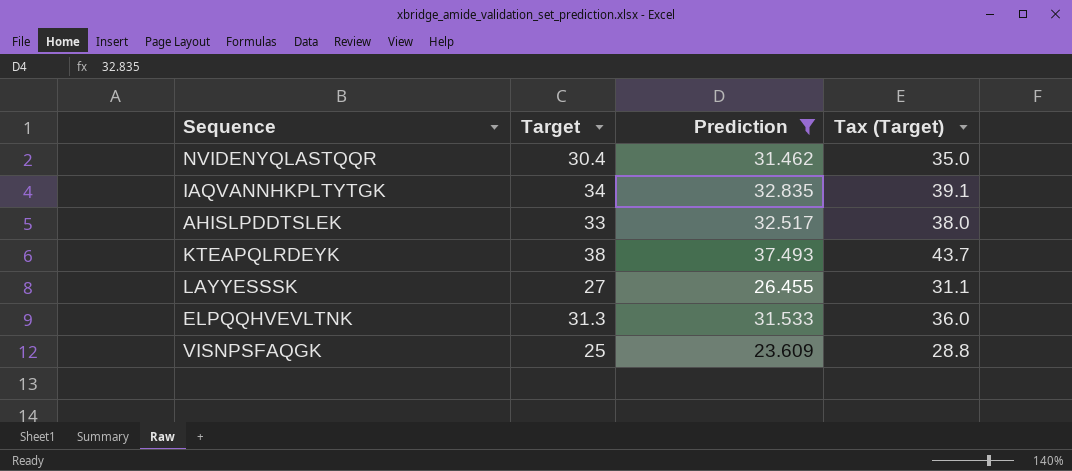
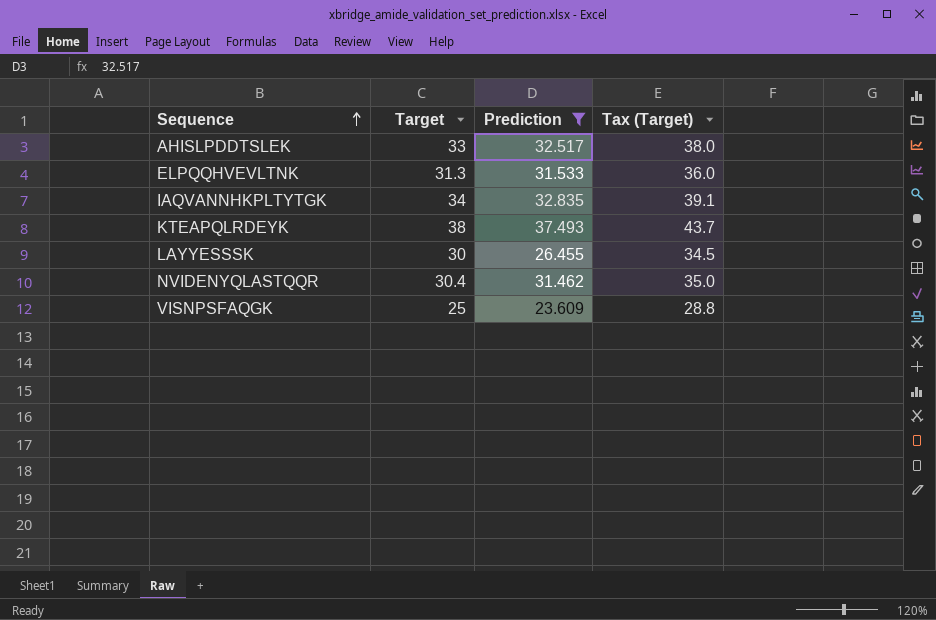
row order: none -> Sequence ascending
LAYYESSSK | Target: 27 -> 30
LAYYESSSK | Tax (Target): 31.1 -> 34.5

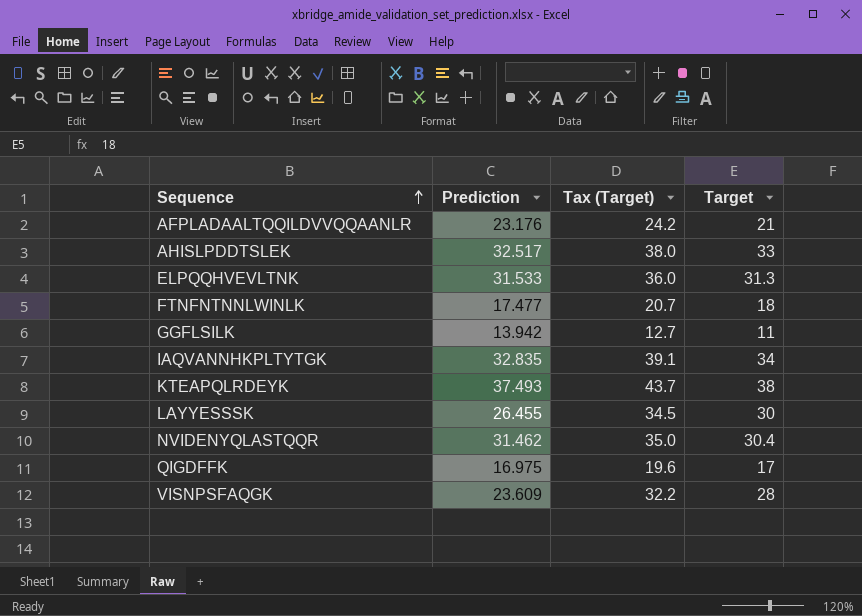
filter: Prediction >= 23.609 -> none
column Target | position: 2 -> 4
VISNPSFAQGK | Tax (Target): 28.8 -> 32.2
VISNPSFAQGK | Target: 25 -> 28

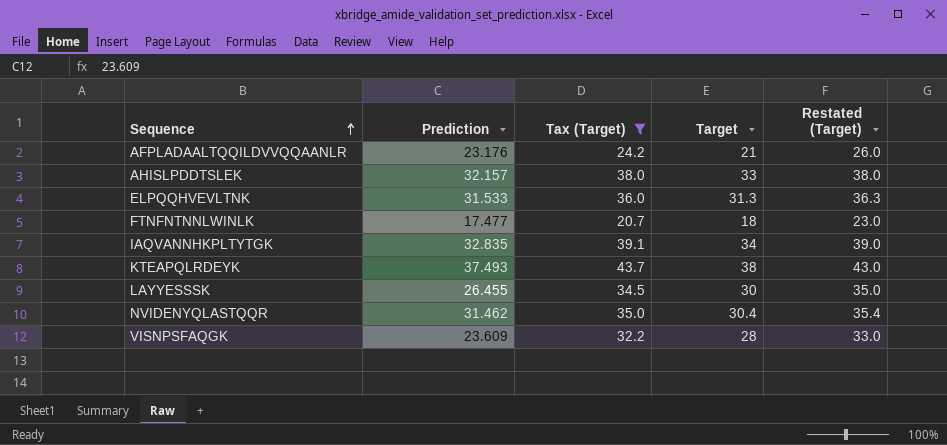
filter: none -> Tax (Target) >= 20.7
column Restated (Target) | formula: none -> [Target] + 5
AHISLPDDTSLEK | Prediction: 32.517 -> 32.157

